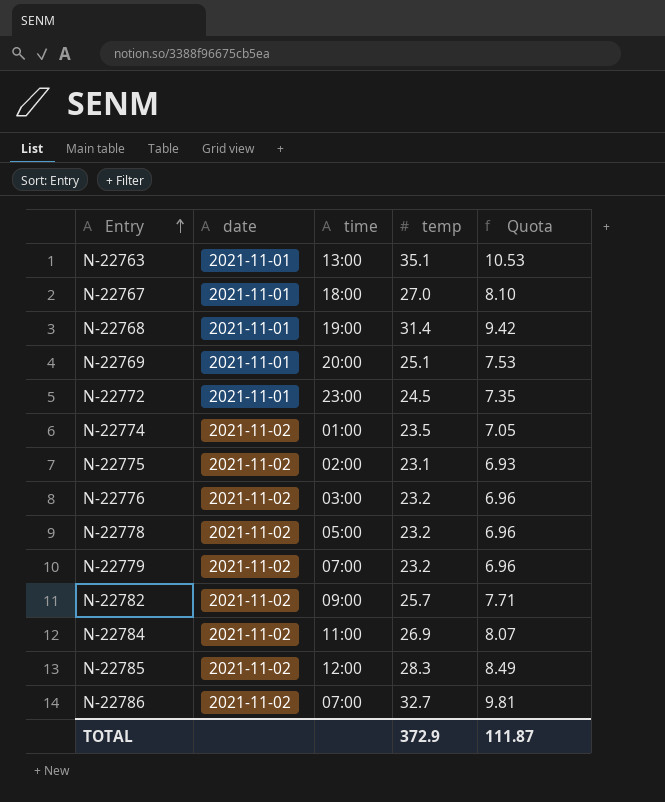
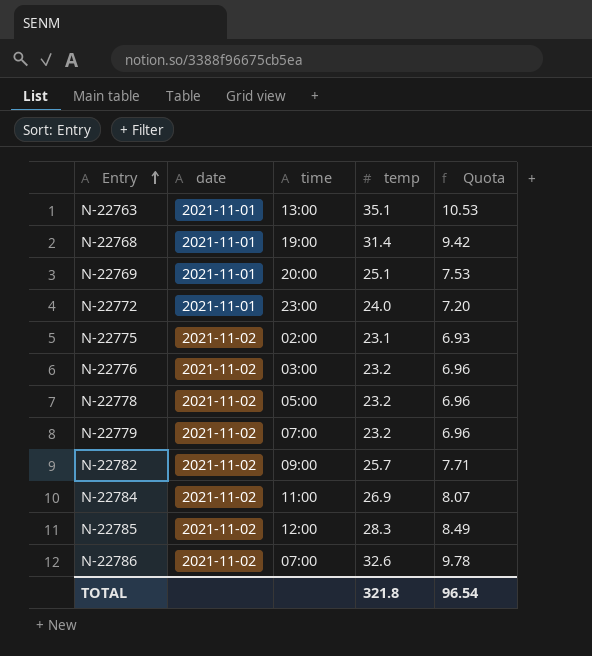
row N-22767: 2021-11-01 | 18:00 | 27.0 | 8.10 -> none
row N-22774: 2021-11-02 | 01:00 | 23.5 | 7.05 -> none
N-22772 | temp: 24.5 -> 24.0
N-22772 | Quota: 7.35 -> 7.20
N-22786 | temp: 32.7 -> 32.6
N-22786 | Quota: 9.81 -> 9.78
TOTAL | temp: 372.9 -> 321.8
TOTAL | Quota: 111.87 -> 96.54

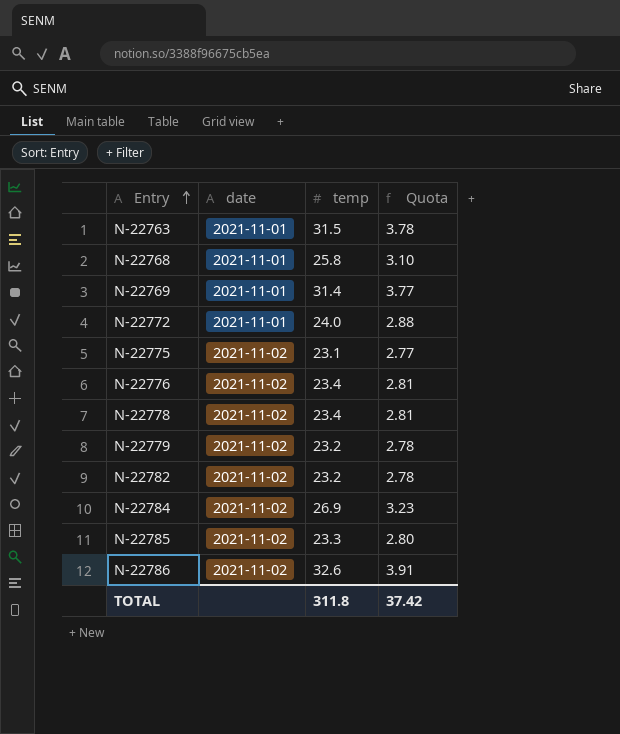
column time | position: 3 -> none
column Quota | formula: [temp] * 0.3 -> [temp] * 0.12
N-22763 | temp: 35.1 -> 31.5
N-22768 | temp: 31.4 -> 25.8
N-22769 | temp: 25.1 -> 31.4
N-22776 | temp: 23.2 -> 23.4
N-22778 | temp: 23.2 -> 23.4
N-22782 | temp: 25.7 -> 23.2
N-22785 | temp: 28.3 -> 23.3
TOTAL | temp: 321.8 -> 311.8
TOTAL | Quota: 96.54 -> 37.42

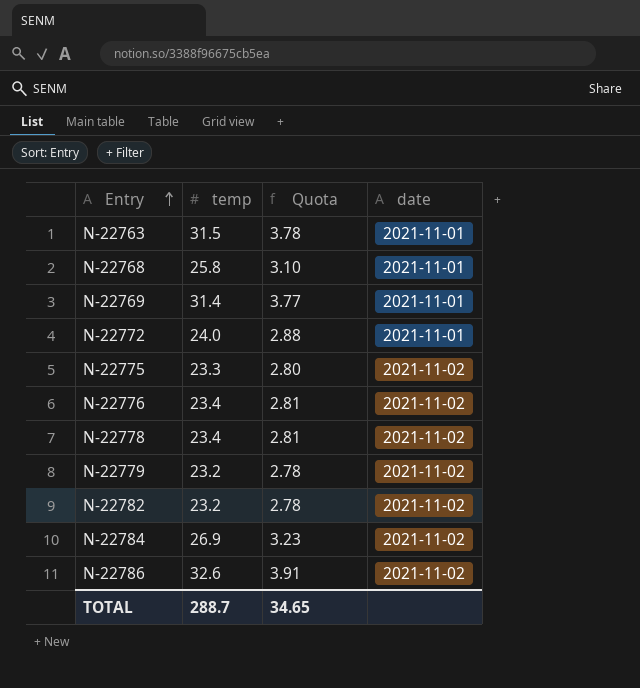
column date | position: 2 -> 4
row N-22785: 2021-11-02 | 23.3 | 2.80 -> none
N-22775 | temp: 23.1 -> 23.3
N-22775 | Quota: 2.77 -> 2.80
TOTAL | temp: 311.8 -> 288.7
TOTAL | Quota: 37.42 -> 34.65

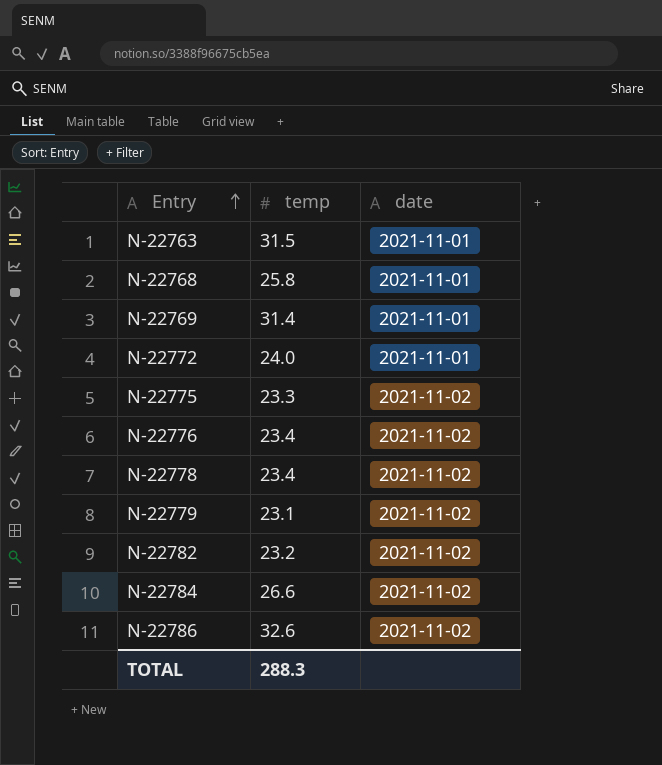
column Quota | formula: [temp] * 0.12 -> none
N-22779 | temp: 23.2 -> 23.1
N-22784 | temp: 26.9 -> 26.6
TOTAL | temp: 288.7 -> 288.3

